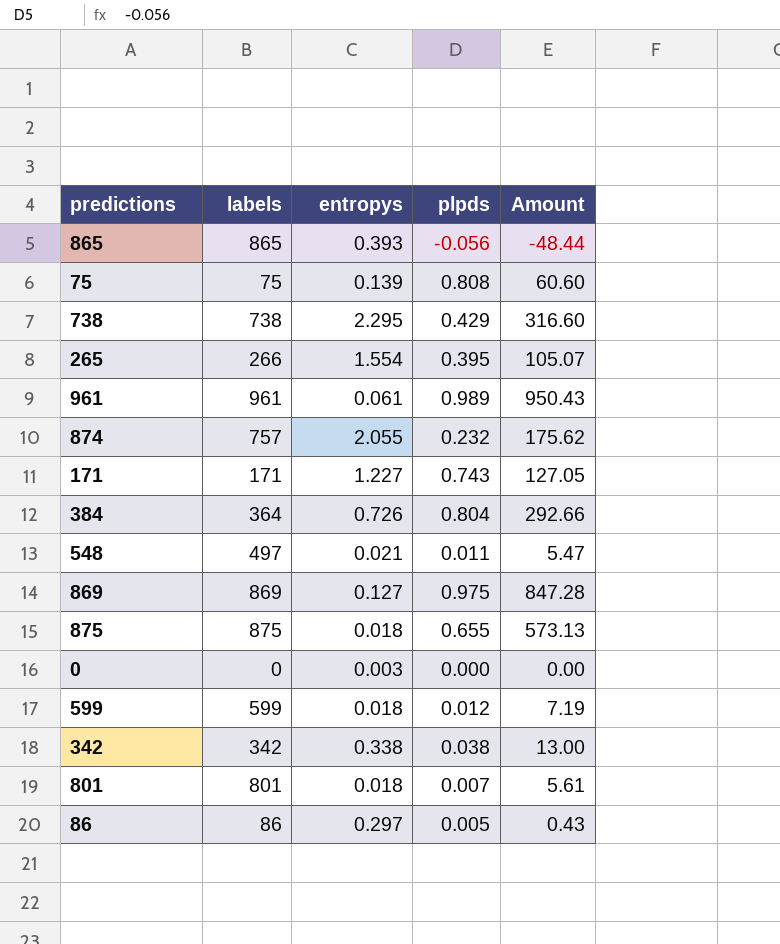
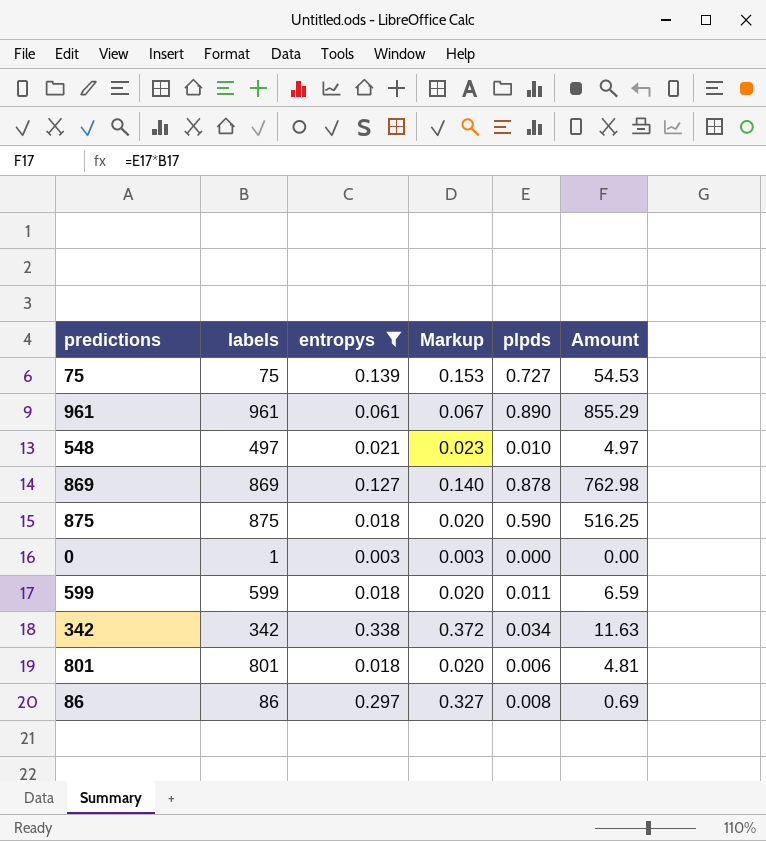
filter: none -> entropys <= 0.338
column Markup | formula: none -> [entropys] * 1.1
75 | plpds: 0.808 -> 0.727
75 | Amount: 60.60 -> 54.53
961 | plpds: 0.989 -> 0.890
961 | Amount: 950.43 -> 855.29
548 | plpds: 0.011 -> 0.010
548 | Amount: 5.47 -> 4.97
869 | plpds: 0.975 -> 0.878
869 | Amount: 847.28 -> 762.98
875 | plpds: 0.655 -> 0.590
875 | Amount: 573.13 -> 516.25
0 | labels: 0 -> 1
599 | plpds: 0.012 -> 0.011
599 | Amount: 7.19 -> 6.59
342 | plpds: 0.038 -> 0.034
342 | Amount: 13.00 -> 11.63
801 | plpds: 0.007 -> 0.006
801 | Amount: 5.61 -> 4.81
86 | plpds: 0.005 -> 0.008
86 | Amount: 0.43 -> 0.69

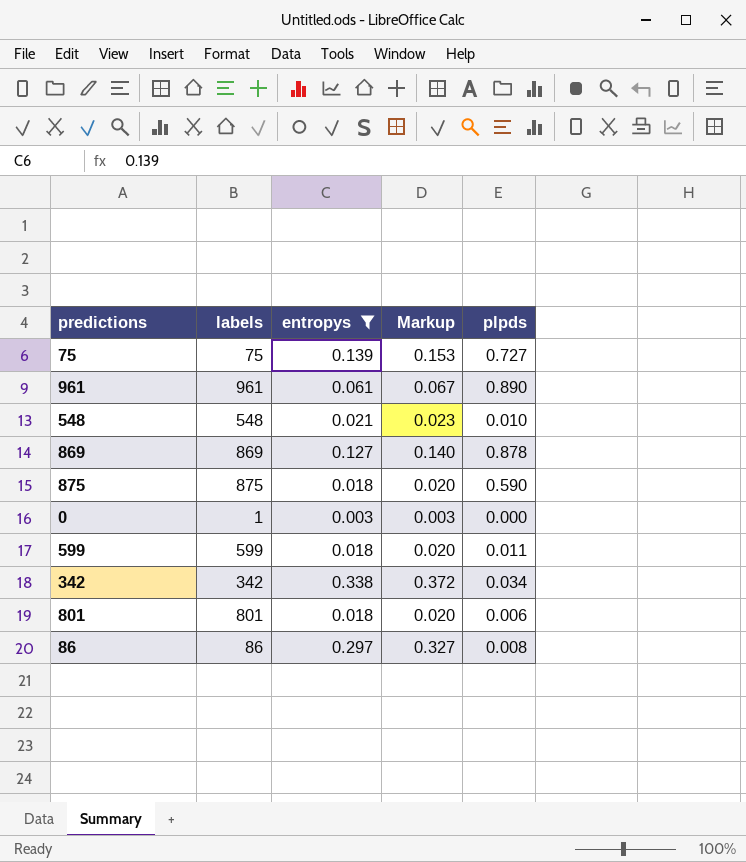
column Amount | formula: [labels] * [plpds] -> none
548 | labels: 497 -> 548

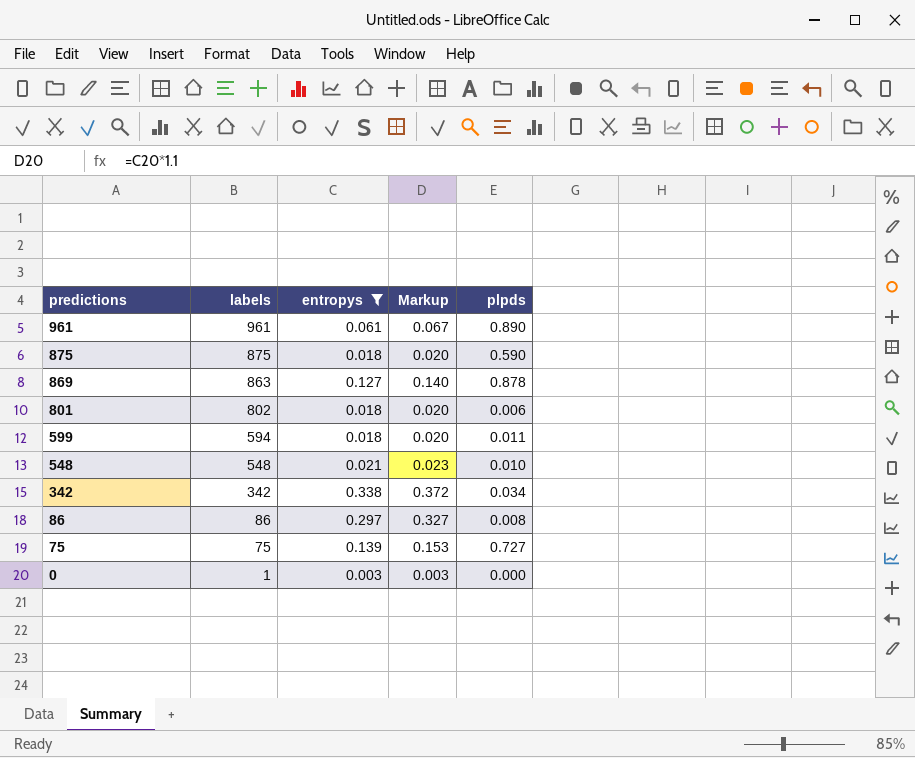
row order: none -> predictions descending
869 | labels: 869 -> 863
801 | labels: 801 -> 802
599 | labels: 599 -> 594

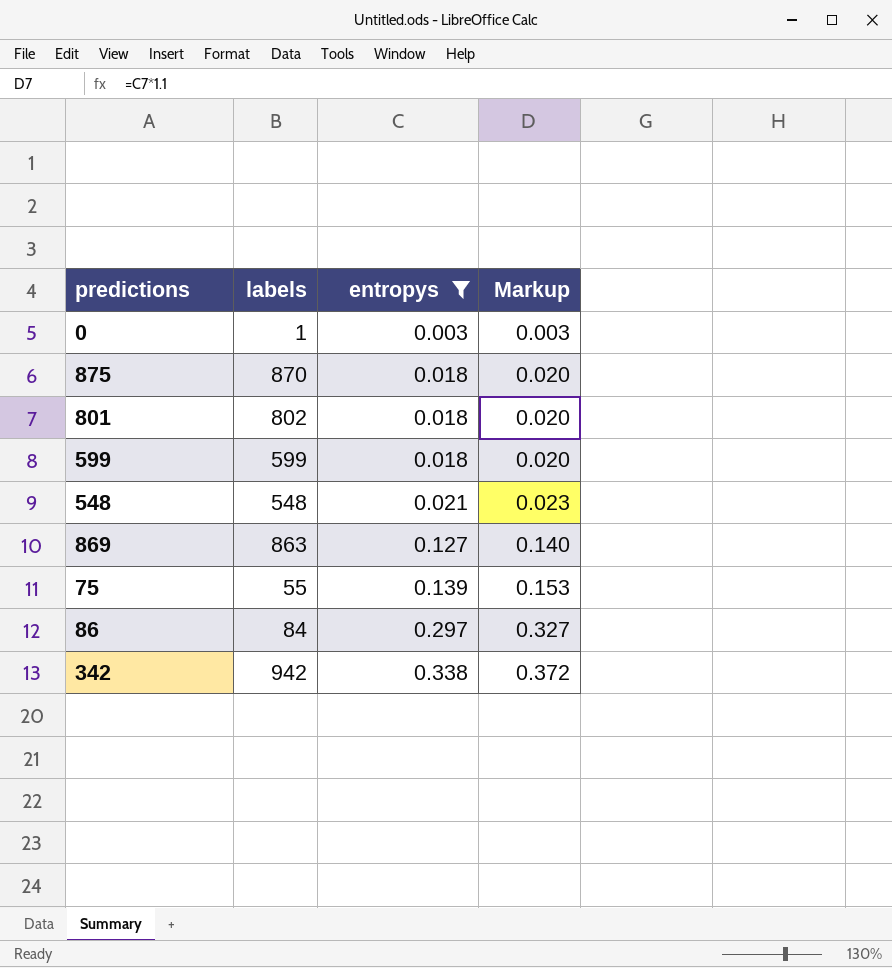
row order: predictions descending -> entropys ascending
column plpds | position: 5 -> none
row 961: 961 | 0.061 | 0.067 | 0.890 -> none
875 | labels: 875 -> 870
599 | labels: 594 -> 599
75 | labels: 75 -> 55
86 | labels: 86 -> 84
342 | labels: 342 -> 942

